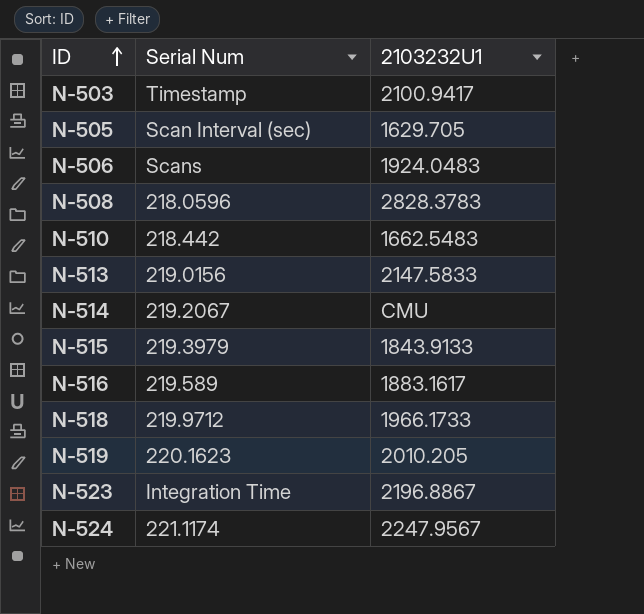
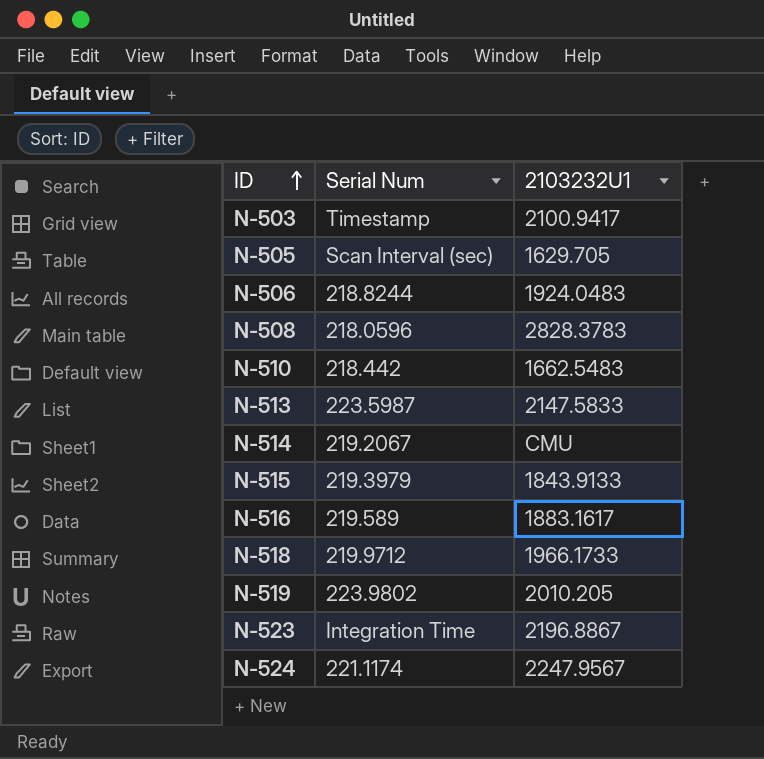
N-506 | Serial Num: Scans -> 218.8244
N-513 | Serial Num: 219.0156 -> 223.5987
N-519 | Serial Num: 220.1623 -> 223.9802

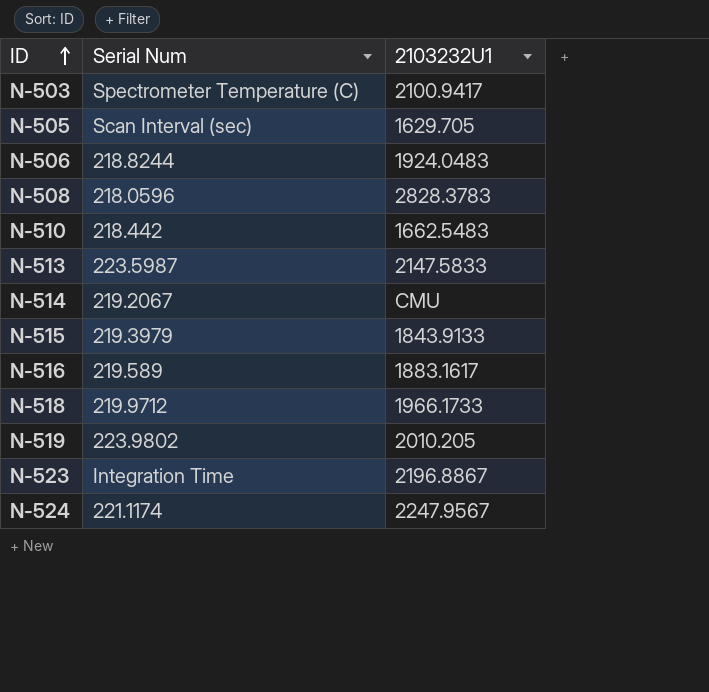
N-503 | Serial Num: Timestamp -> Spectrometer Temperature (C)

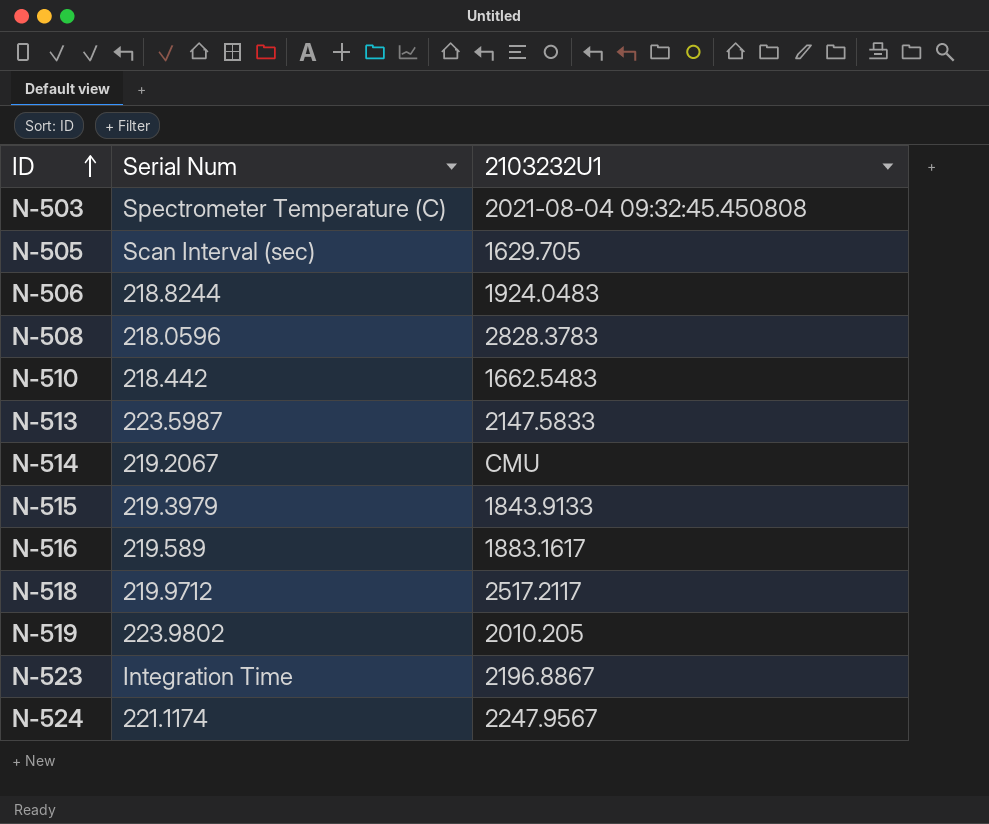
N-503 | 2103232U1: 2100.9417 -> 2021-08-04 09:32:45.450808
N-518 | 2103232U1: 1966.1733 -> 2517.2117

